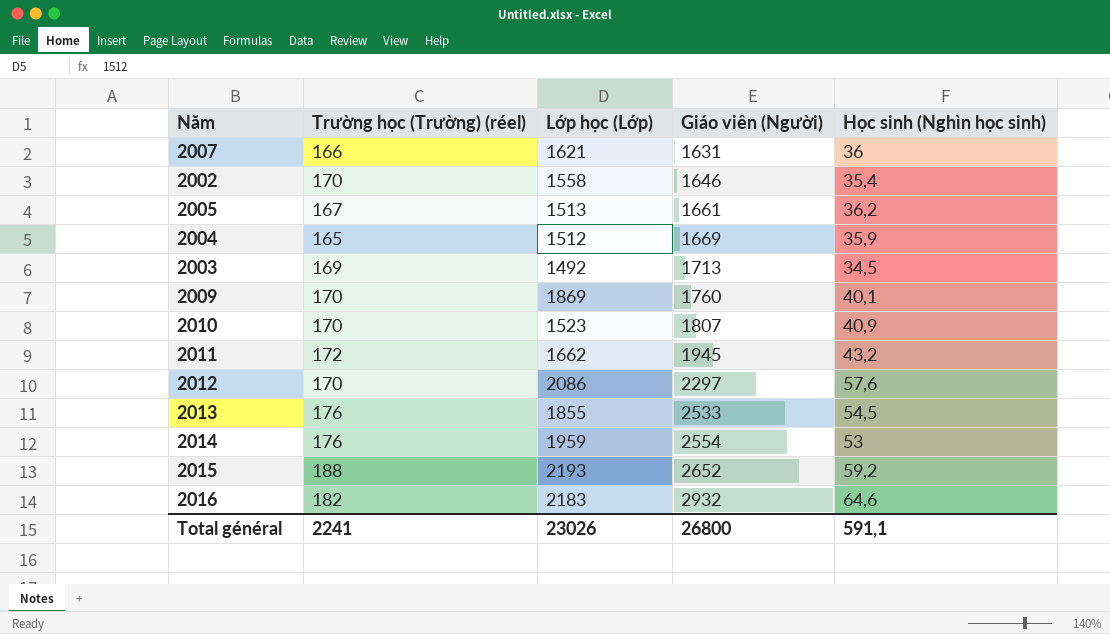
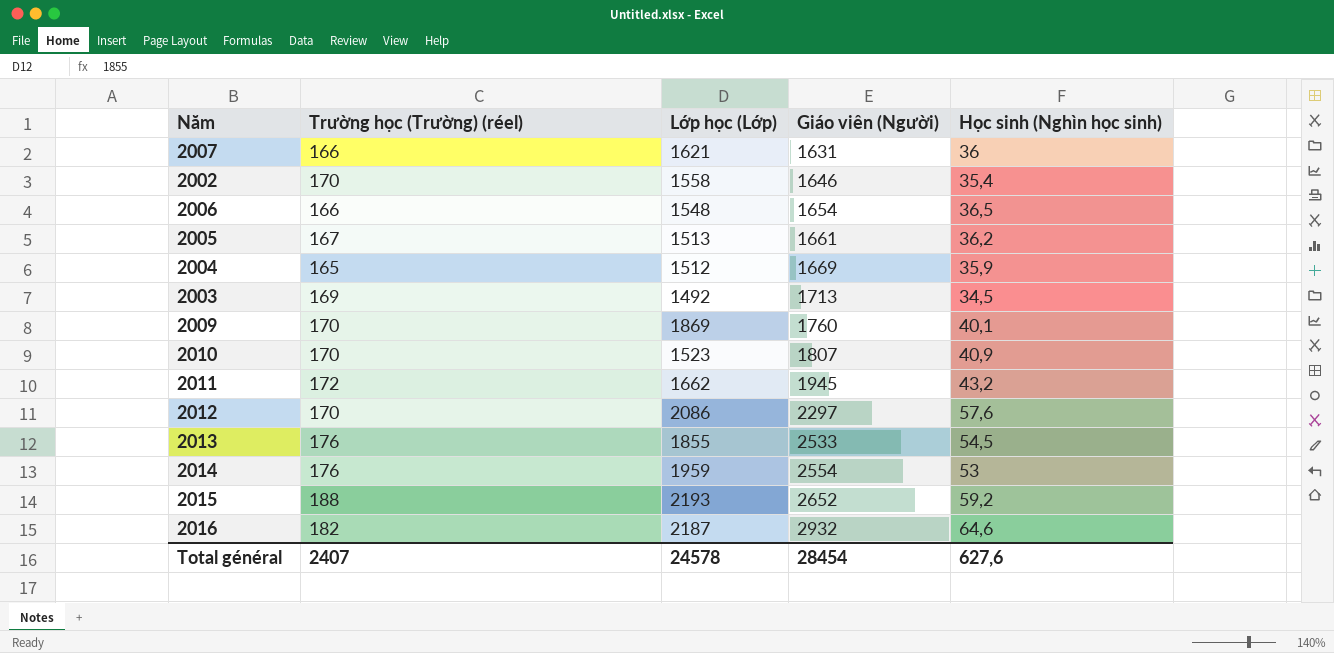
row 2006: none -> 166 | 1548 | 1654 | 36,5
2016 | Lớp học (Lớp): 2183 -> 2187
Total général | Trường học (Trường) (réel): 2241 -> 2407
Total général | Lớp học (Lớp): 23026 -> 24578
Total général | Giáo viên (Người): 26800 -> 28454
Total général | Học sinh (Nghìn học sinh): 591,1 -> 627,6

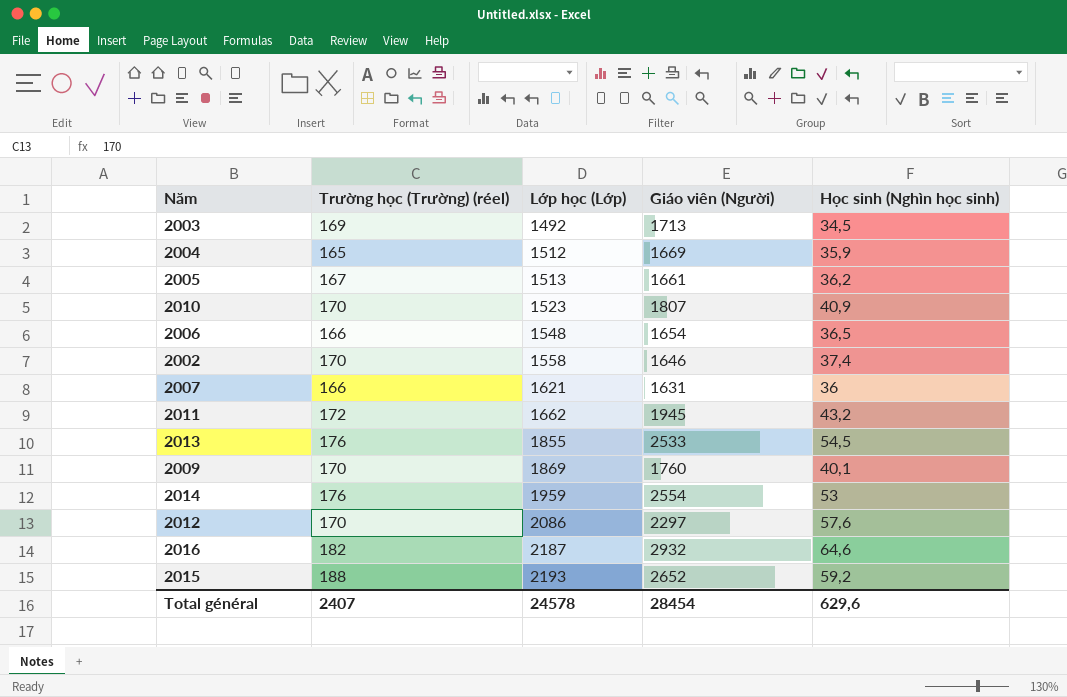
row order: Giáo viên (Người) ascending -> Lớp học (Lớp) ascending
2002 | Học sinh (Nghìn học sinh): 35,4 -> 37,4
Total général | Học sinh (Nghìn học sinh): 627,6 -> 629,6

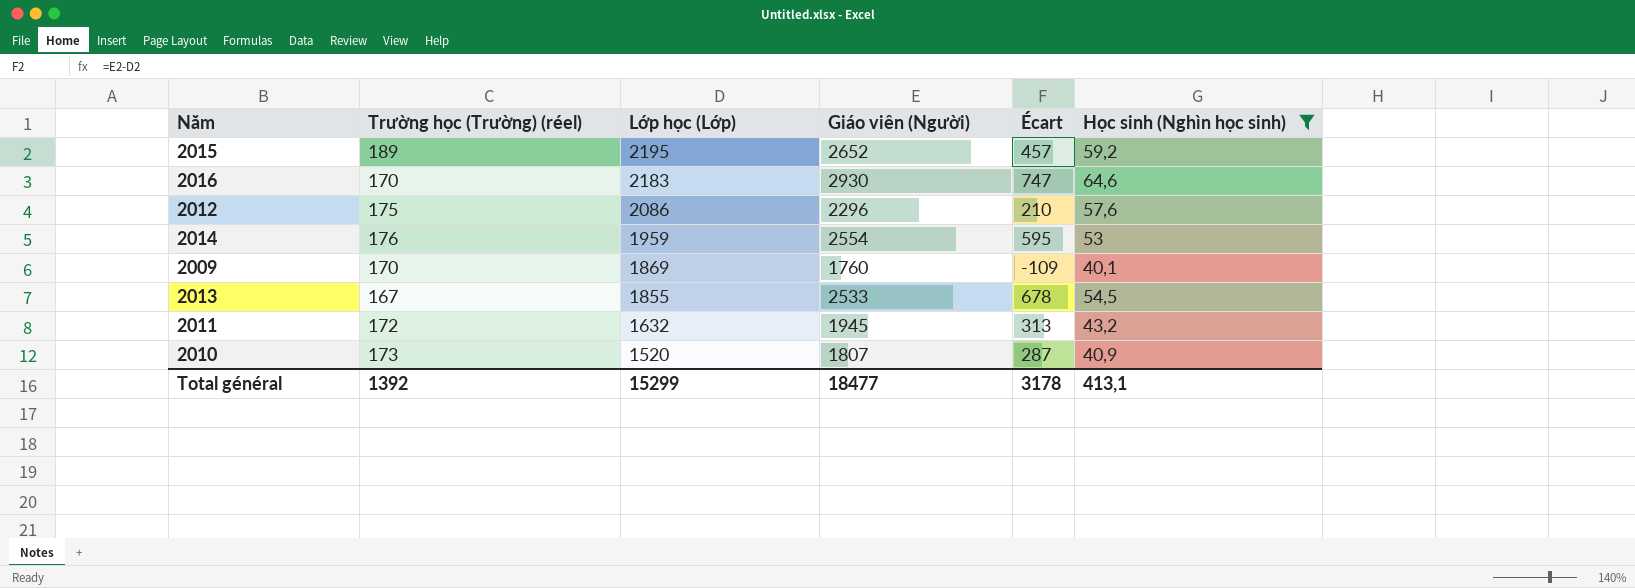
filter: none -> Học sinh (Nghìn học sinh) >= 40,1
row order: Lớp học (Lớp) ascending -> Lớp học (Lớp) descending
column Écart | formula: none -> [Giáo viên (Người)] - [Lớp học (Lớp)]
2015 | Trường học (Trường) (réel): 188 -> 189
2015 | Lớp học (Lớp): 2193 -> 2195
2016 | Trường học (Trường) (réel): 182 -> 170
2016 | Lớp học (Lớp): 2187 -> 2183
2016 | Giáo viên (Người): 2932 -> 2930
2012 | Trường học (Trường) (réel): 170 -> 175
2012 | Giáo viên (Người): 2297 -> 2296
2013 | Trường học (Trường) (réel): 176 -> 167
2011 | Lớp học (Lớp): 1662 -> 1632
2010 | Trường học (Trường) (réel): 170 -> 173
2010 | Lớp học (Lớp): 1523 -> 1520
Total général | Trường học (Trường) (réel): 2407 -> 1392
Total général | Lớp học (Lớp): 24578 -> 15299
Total général | Giáo viên (Người): 28454 -> 18477
Total général | Học sinh (Nghìn học sinh): 629,6 -> 413,1

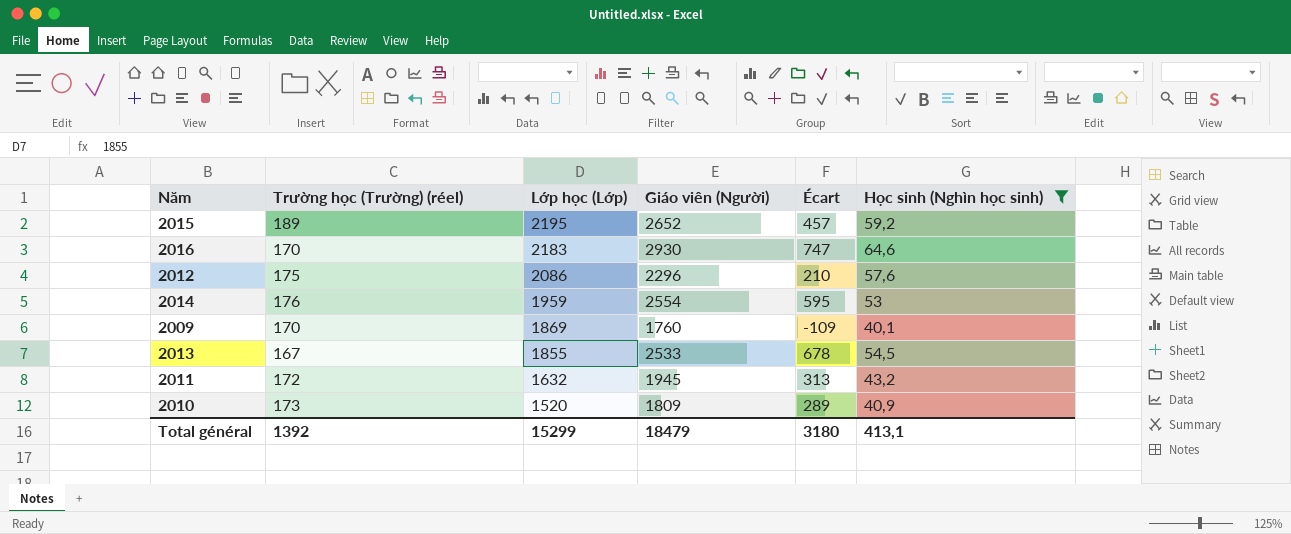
2010 | Giáo viên (Người): 1807 -> 1809
2010 | Écart: 287 -> 289
Total général | Giáo viên (Người): 18477 -> 18479
Total général | Écart: 3178 -> 3180

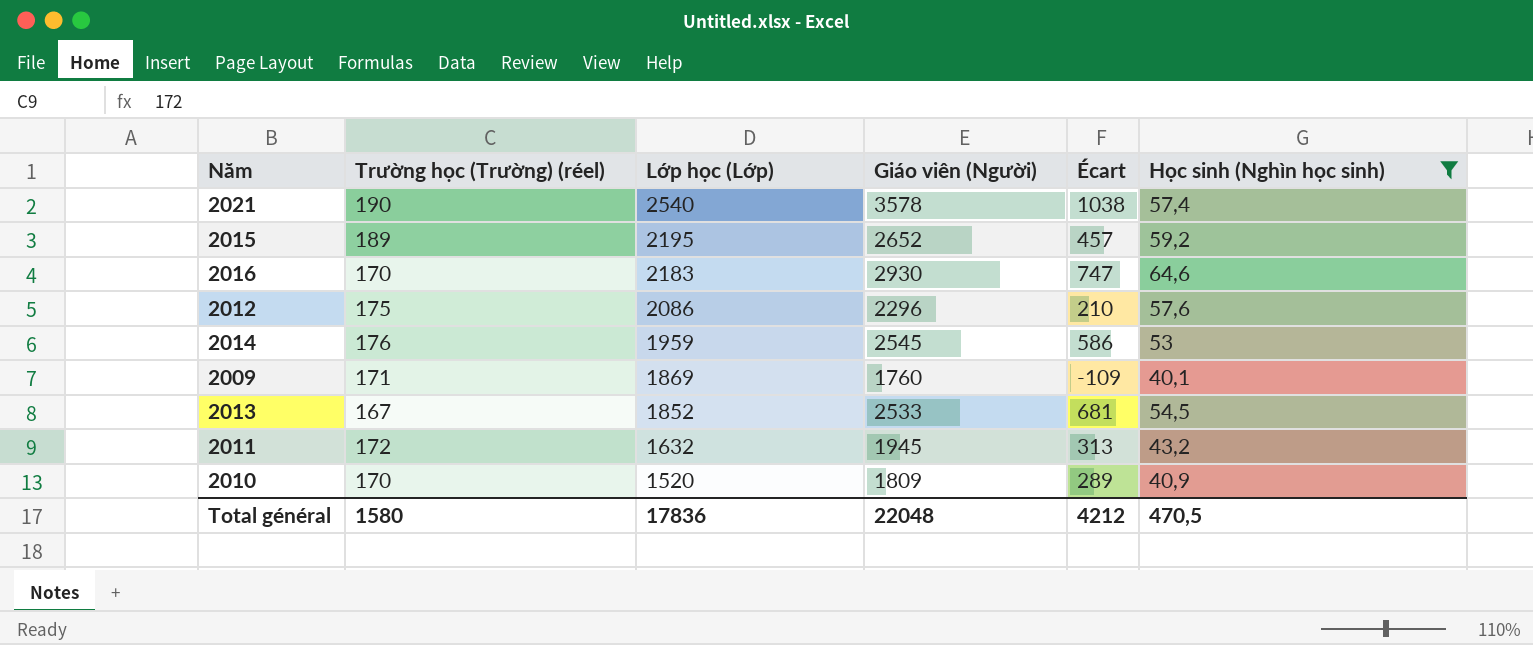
row 2021: none -> 190 | 2540 | 3578 | 1038 | 57,4
2014 | Giáo viên (Người): 2554 -> 2545
2014 | Écart: 595 -> 586
2009 | Trường học (Trường) (réel): 170 -> 171
2013 | Lớp học (Lớp): 1855 -> 1852
2013 | Écart: 678 -> 681
2010 | Trường học (Trường) (réel): 173 -> 170
Total général | Trường học (Trường) (réel): 1392 -> 1580
Total général | Lớp học (Lớp): 15299 -> 17836
Total général | Giáo viên (Người): 18479 -> 22048
Total général | Écart: 3180 -> 4212
Total général | Học sinh (Nghìn học sinh): 413,1 -> 470,5

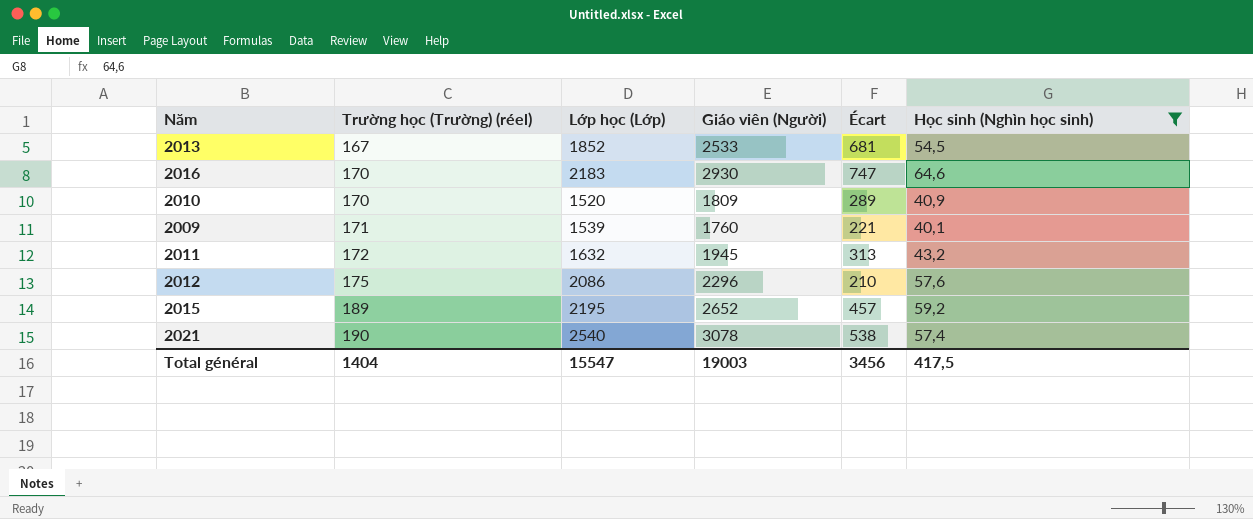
row order: Lớp học (Lớp) descending -> Trường học (Trường) (réel) ascending
row 2014: 176 | 1959 | 2545 | 586 | 53 -> none
2009 | Lớp học (Lớp): 1869 -> 1539
2009 | Écart: -109 -> 221
2021 | Giáo viên (Người): 3578 -> 3078
2021 | Écart: 1038 -> 538
Total général | Trường học (Trường) (réel): 1580 -> 1404
Total général | Lớp học (Lớp): 17836 -> 15547
Total général | Giáo viên (Người): 22048 -> 19003
Total général | Écart: 4212 -> 3456
Total général | Học sinh (Nghìn học sinh): 470,5 -> 417,5

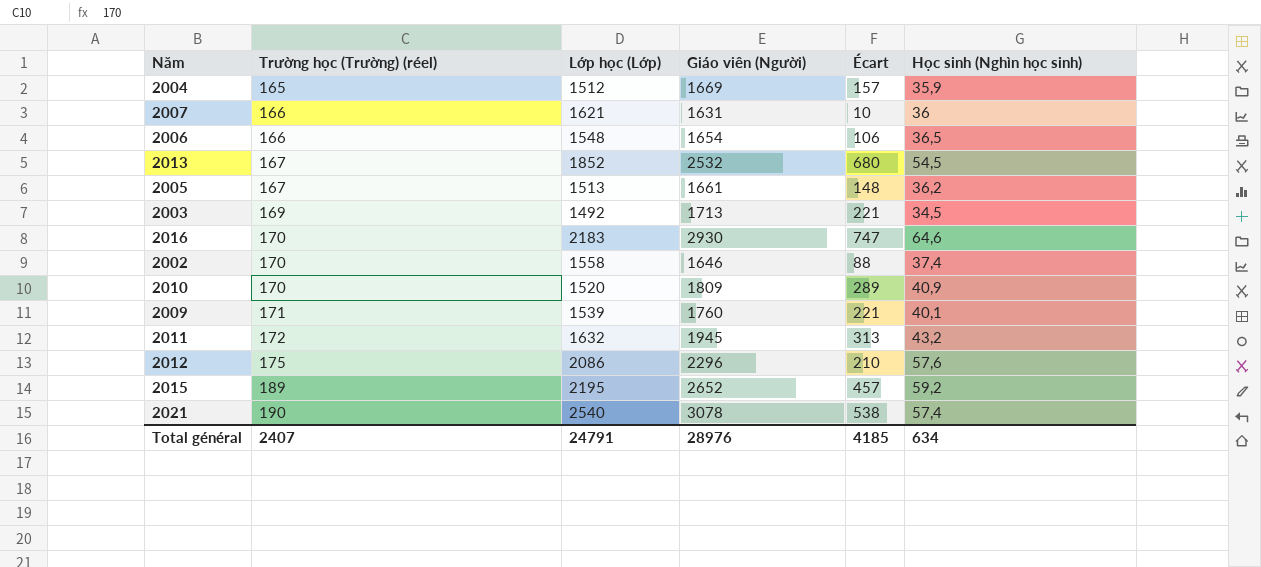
filter: Học sinh (Nghìn học sinh) >= 40,1 -> none
2013 | Giáo viên (Người): 2533 -> 2532
2013 | Écart: 681 -> 680
Total général | Trường học (Trường) (réel): 1404 -> 2407
Total général | Lớp học (Lớp): 15547 -> 24791
Total général | Giáo viên (Người): 19003 -> 28976
Total général | Écart: 3456 -> 4185
Total général | Học sinh (Nghìn học sinh): 417,5 -> 634

